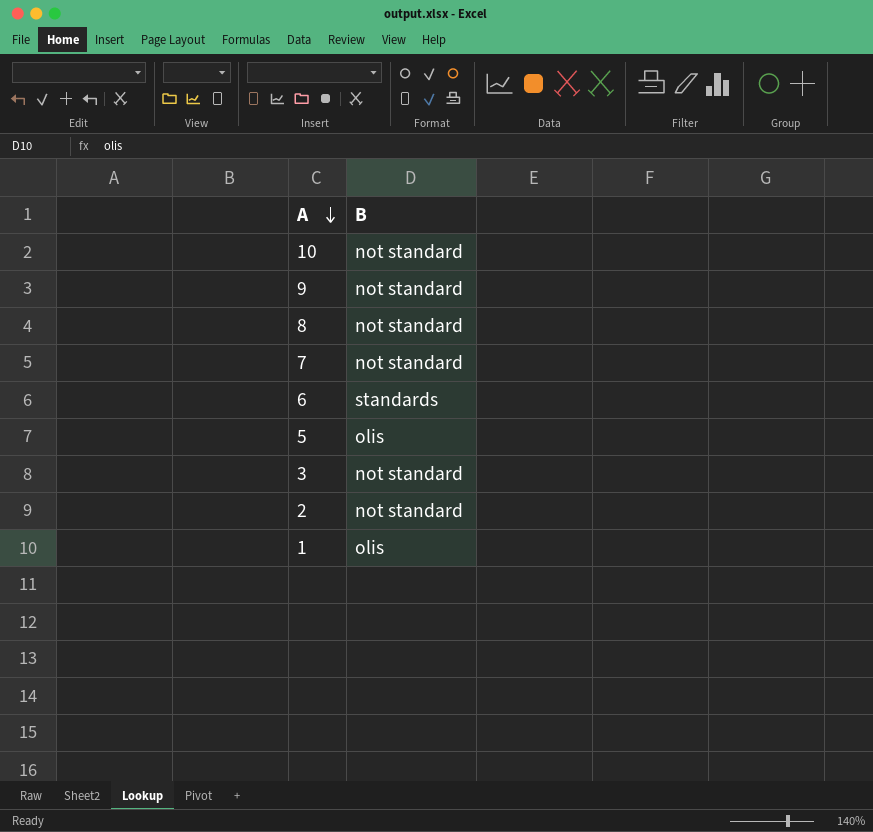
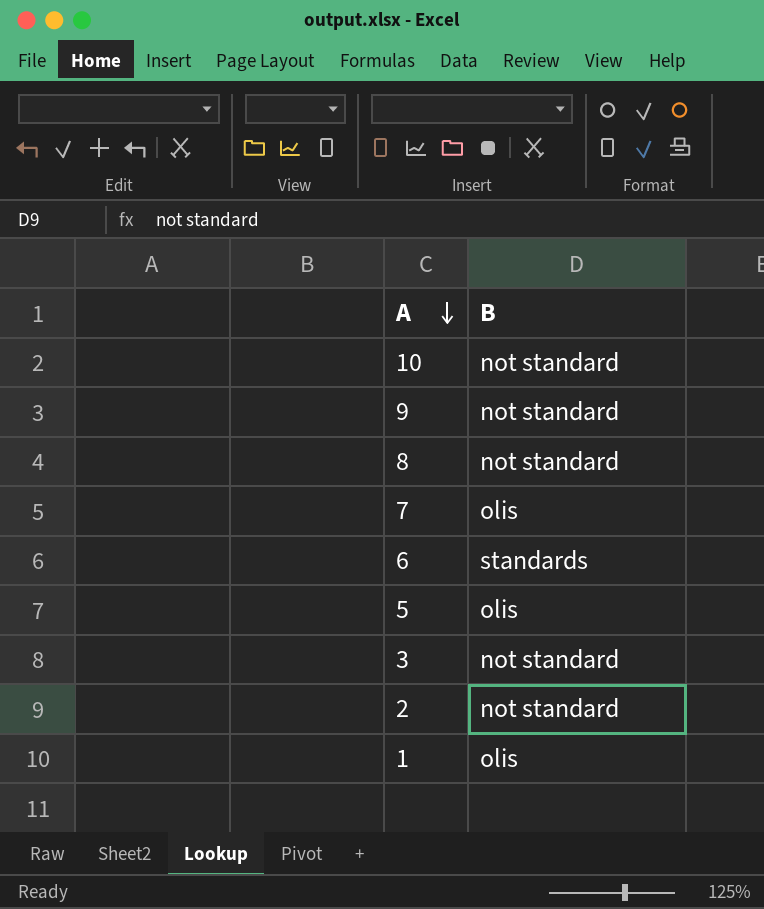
7 | B: not standard -> olis

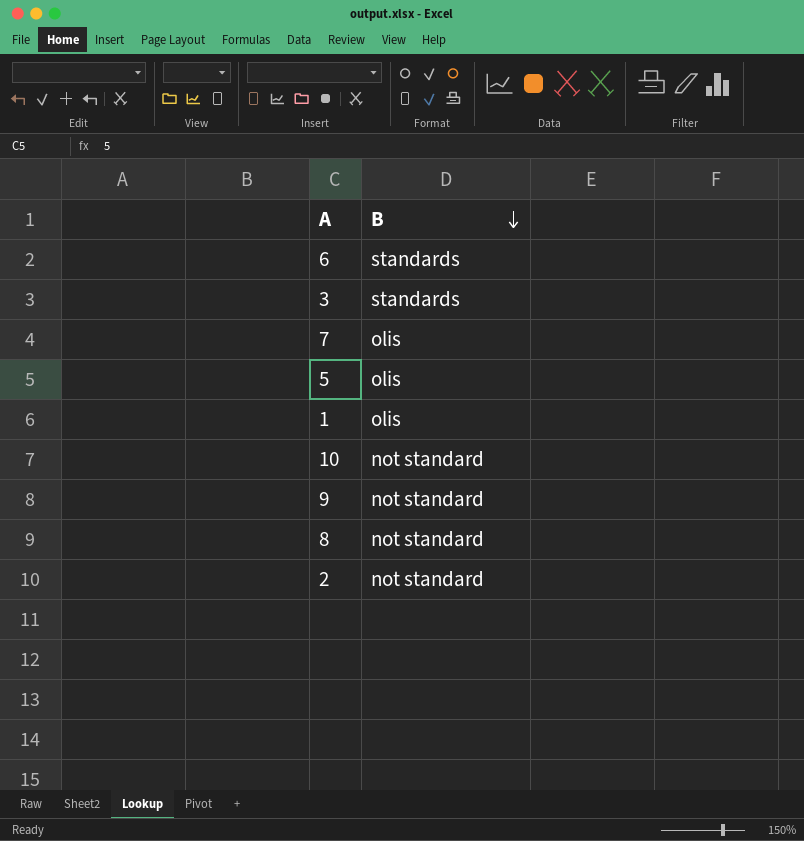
row order: A descending -> B descending
3 | B: not standard -> standards

